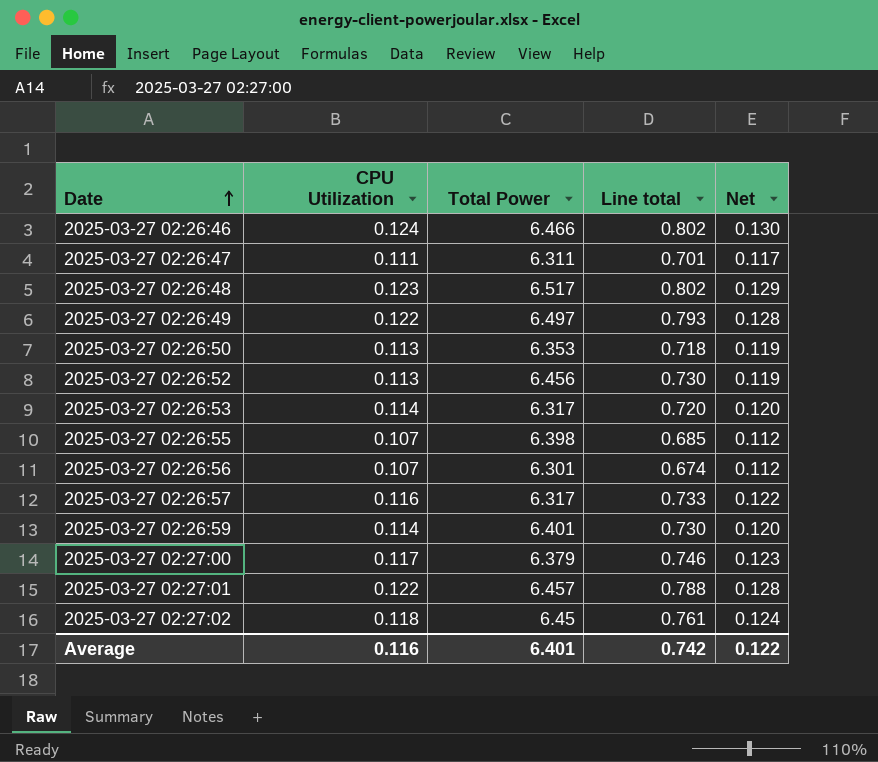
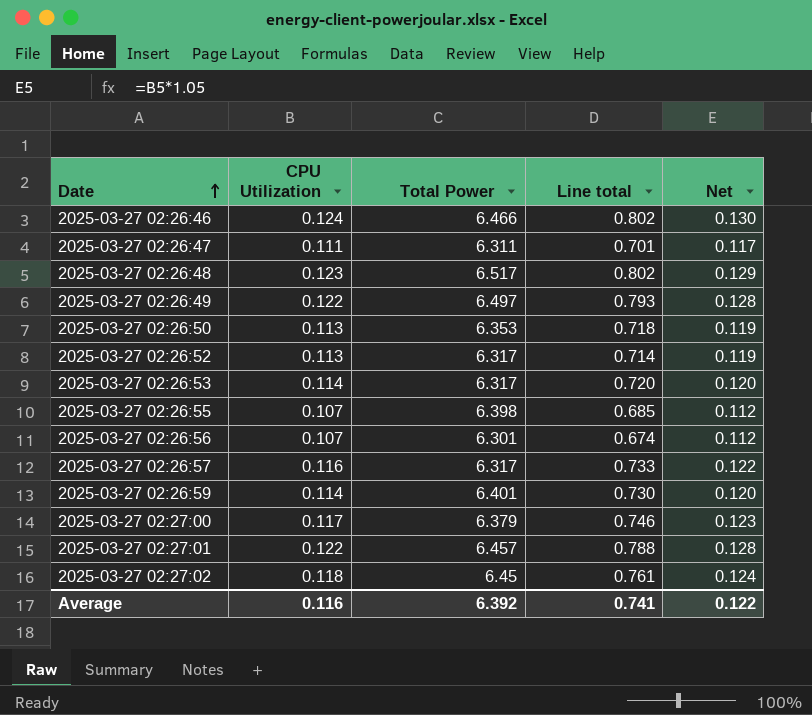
2025-03-27 02:26:52 | Total Power: 6.456 -> 6.317
2025-03-27 02:26:52 | Line total: 0.730 -> 0.714
Average | Total Power: 6.401 -> 6.392
Average | Line total: 0.742 -> 0.741

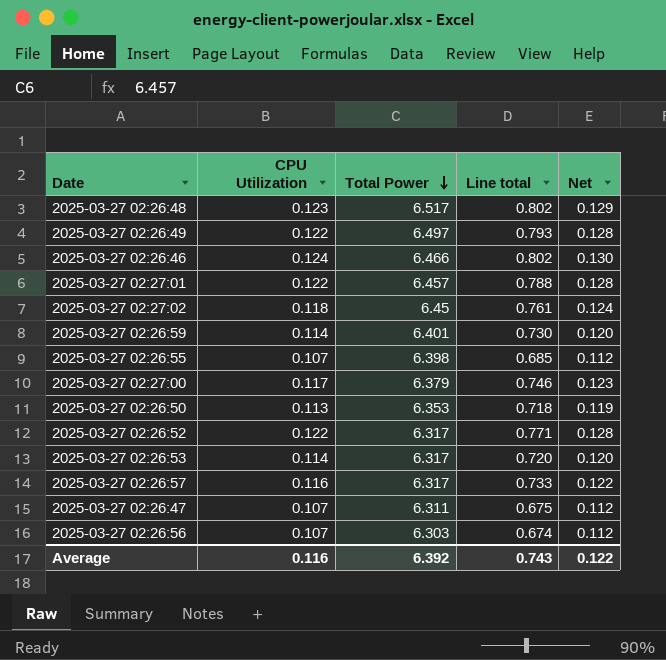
row order: Date ascending -> Total Power descending
2025-03-27 02:26:52 | CPU Utilization: 0.113 -> 0.122
2025-03-27 02:26:52 | Line total: 0.714 -> 0.771
2025-03-27 02:26:52 | Net: 0.119 -> 0.128
2025-03-27 02:26:47 | CPU Utilization: 0.111 -> 0.107
2025-03-27 02:26:47 | Line total: 0.701 -> 0.675
2025-03-27 02:26:47 | Net: 0.117 -> 0.112
2025-03-27 02:26:56 | Total Power: 6.301 -> 6.303
Average | Line total: 0.741 -> 0.743

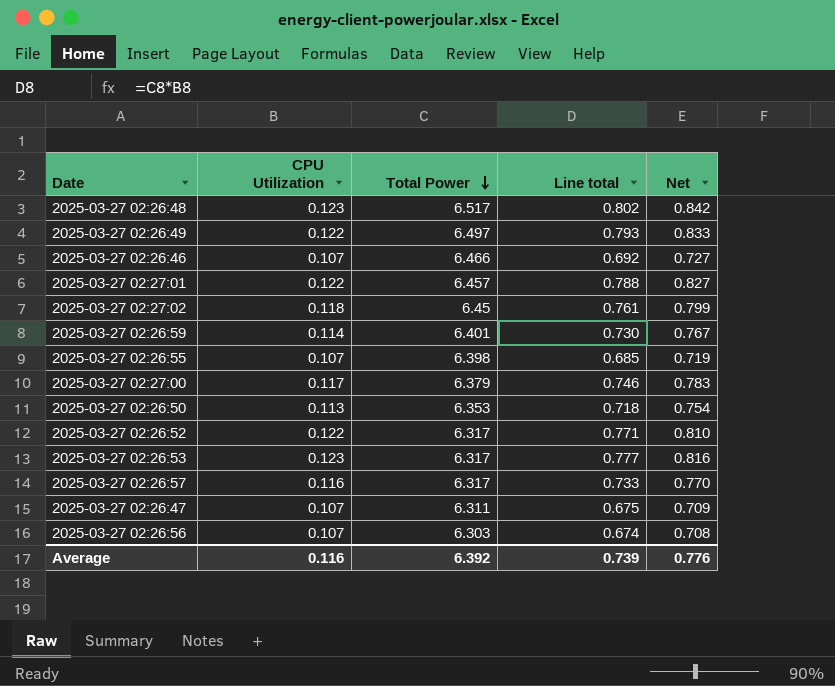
column Net | formula: [CPU Utilization] * 1.05 -> [Line total] * 1.05
2025-03-27 02:26:46 | CPU Utilization: 0.124 -> 0.107
2025-03-27 02:26:46 | Line total: 0.802 -> 0.692
2025-03-27 02:26:53 | CPU Utilization: 0.114 -> 0.123
2025-03-27 02:26:53 | Line total: 0.720 -> 0.777
Average | Line total: 0.743 -> 0.739
Average | Net: 0.122 -> 0.776

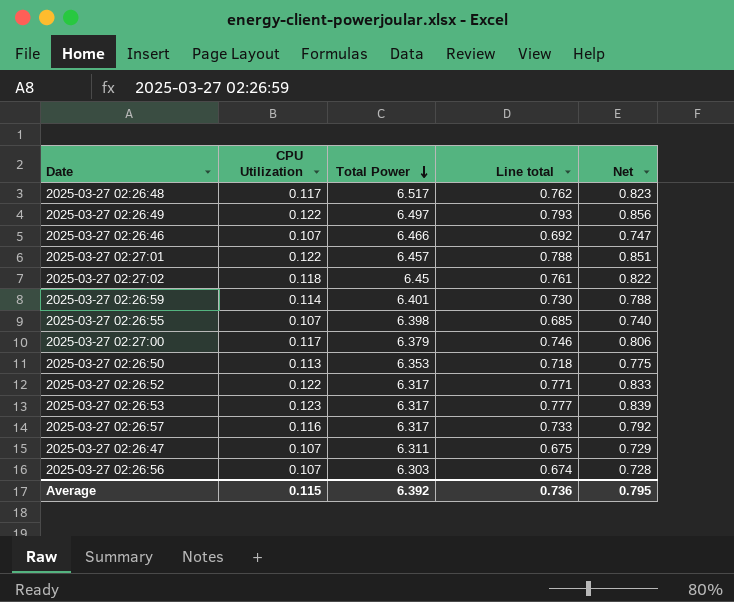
column Net | formula: [Line total] * 1.05 -> [Line total] * 1.08
2025-03-27 02:26:48 | CPU Utilization: 0.123 -> 0.117
2025-03-27 02:26:48 | Line total: 0.802 -> 0.762
Average | CPU Utilization: 0.116 -> 0.115
Average | Line total: 0.739 -> 0.736
Average | Net: 0.776 -> 0.795

